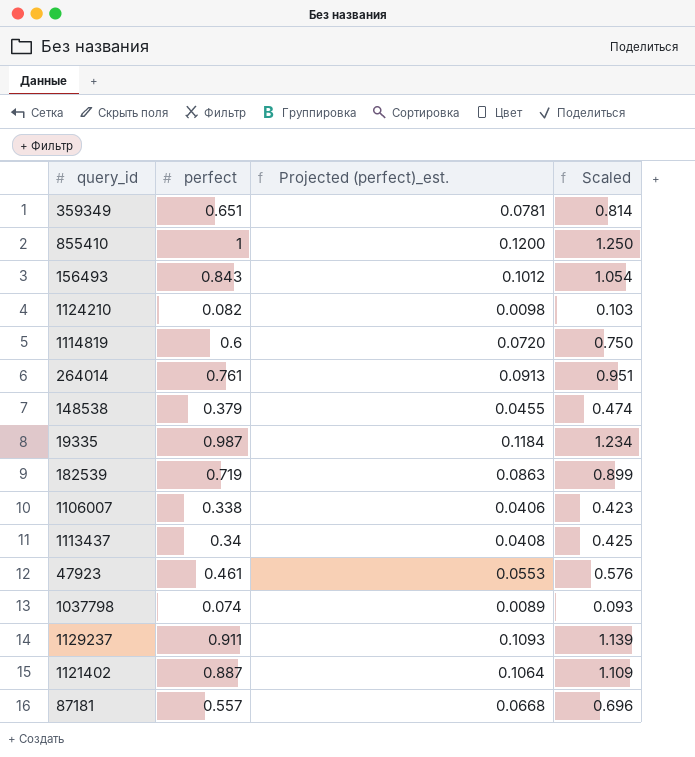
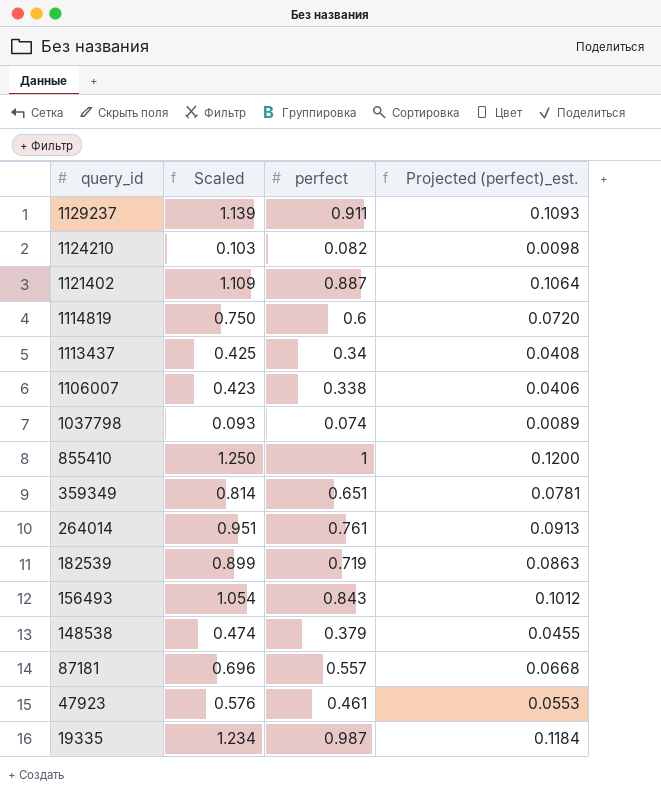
row order: none -> query_id descending
column Scaled | position: 4 -> 2

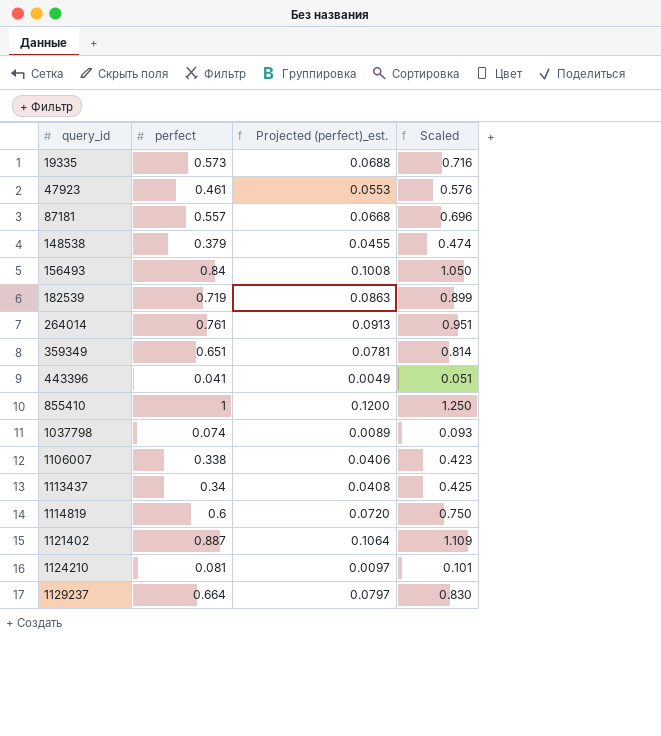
row order: query_id descending -> query_id ascending
column Scaled | position: 2 -> 4
19335 | perfect: 0.987 -> 0.573
19335 | Projected (perfect)_est.: 0.1184 -> 0.0688
19335 | Scaled: 1.234 -> 0.716
156493 | perfect: 0.843 -> 0.84
156493 | Projected (perfect)_est.: 0.1012 -> 0.1008
156493 | Scaled: 1.054 -> 1.050
row 443396: none -> 0.041 | 0.0049 | 0.051
1124210 | perfect: 0.082 -> 0.081
1124210 | Projected (perfect)_est.: 0.0098 -> 0.0097
1124210 | Scaled: 0.103 -> 0.101
1129237 | perfect: 0.911 -> 0.664
1129237 | Projected (perfect)_est.: 0.1093 -> 0.0797
1129237 | Scaled: 1.139 -> 0.830

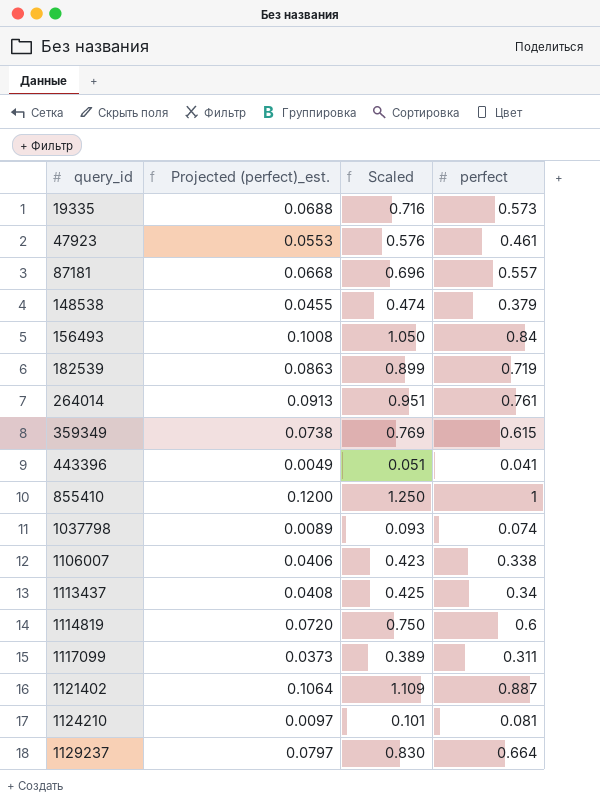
column perfect | position: 2 -> 4
359349 | Projected (perfect)_est.: 0.0781 -> 0.0738
359349 | Scaled: 0.814 -> 0.769
359349 | perfect: 0.651 -> 0.615
row 1117099: none -> 0.0373 | 0.389 | 0.311

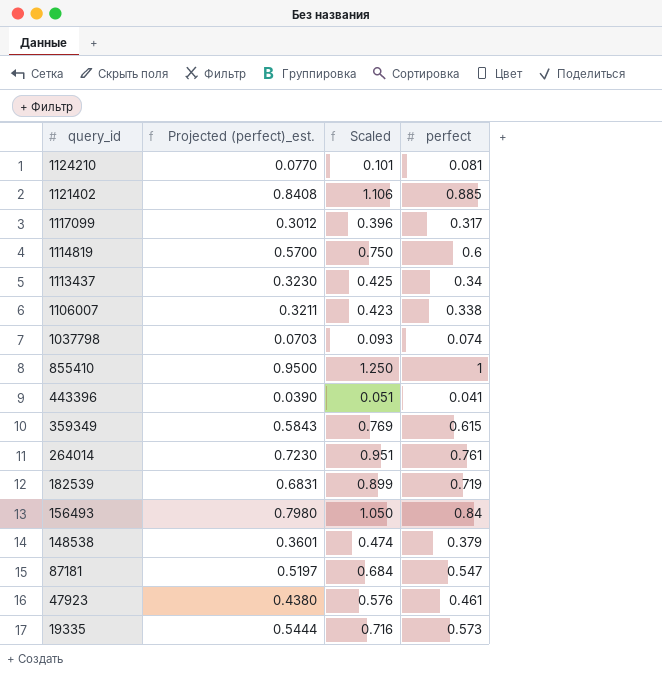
row order: query_id ascending -> query_id descending
column Projected (perfect)_est. | formula: [perfect] * 0.12 -> [perfect] * 0.95
row 1129237: 0.0797 | 0.830 | 0.664 -> none
1121402 | Scaled: 1.109 -> 1.106
1121402 | perfect: 0.887 -> 0.885
1117099 | Scaled: 0.389 -> 0.396
1117099 | perfect: 0.311 -> 0.317
87181 | Scaled: 0.696 -> 0.684
87181 | perfect: 0.557 -> 0.547

